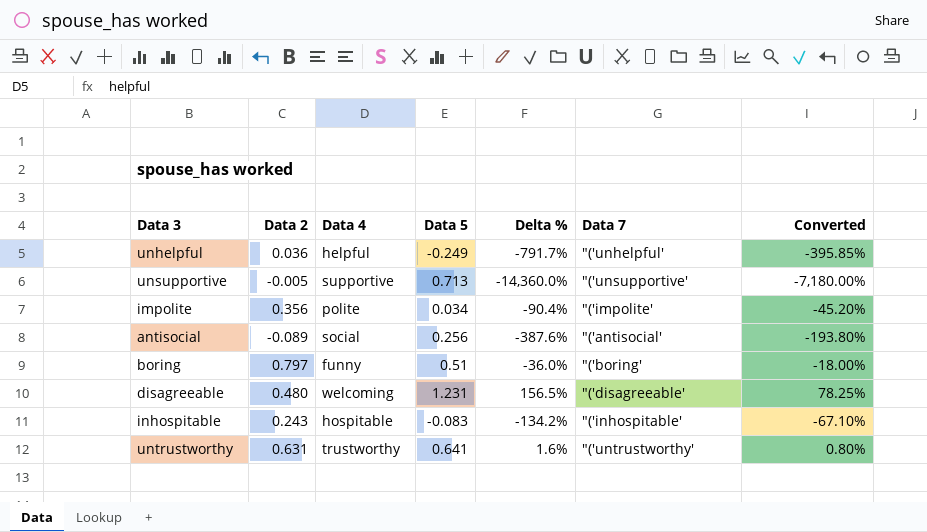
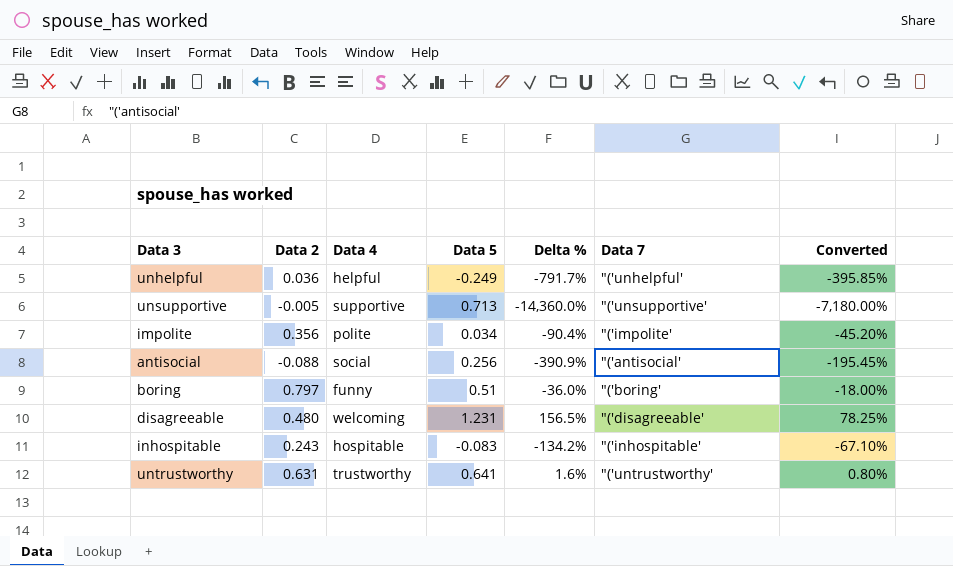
antisocial | Data 2: -0.089 -> -0.088
antisocial | Delta %: -387.6% -> -390.9%
antisocial | Converted: -193.80% -> -195.45%

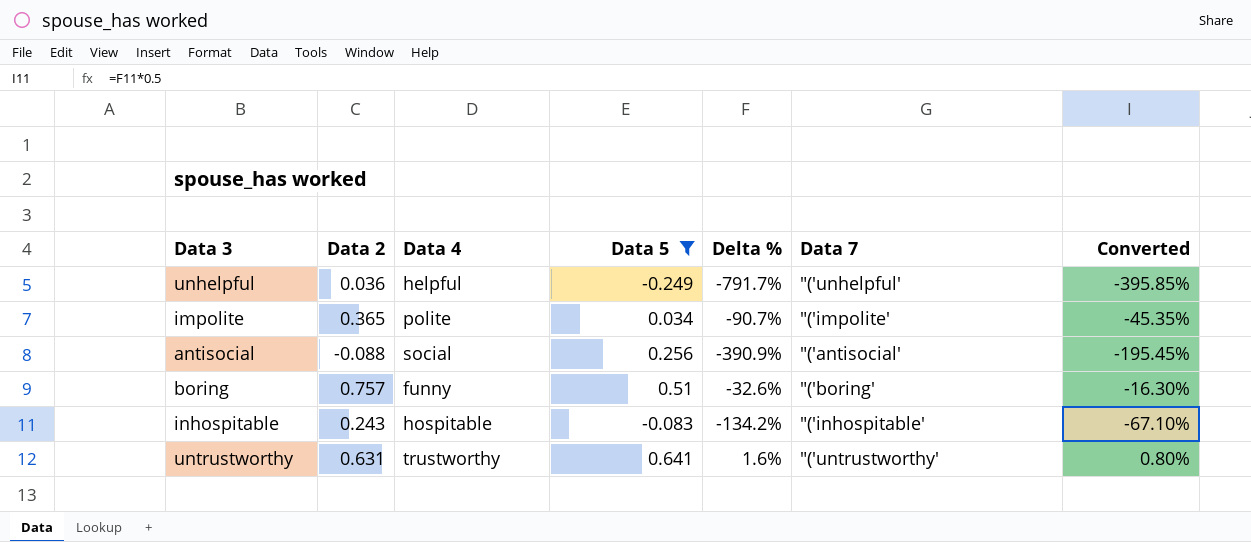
filter: none -> Data 5 <= 0.641
impolite | Data 2: 0.356 -> 0.365
impolite | Delta %: -90.4% -> -90.7%
impolite | Converted: -45.20% -> -45.35%
boring | Data 2: 0.797 -> 0.757
boring | Delta %: -36.0% -> -32.6%
boring | Converted: -18.00% -> -16.30%

